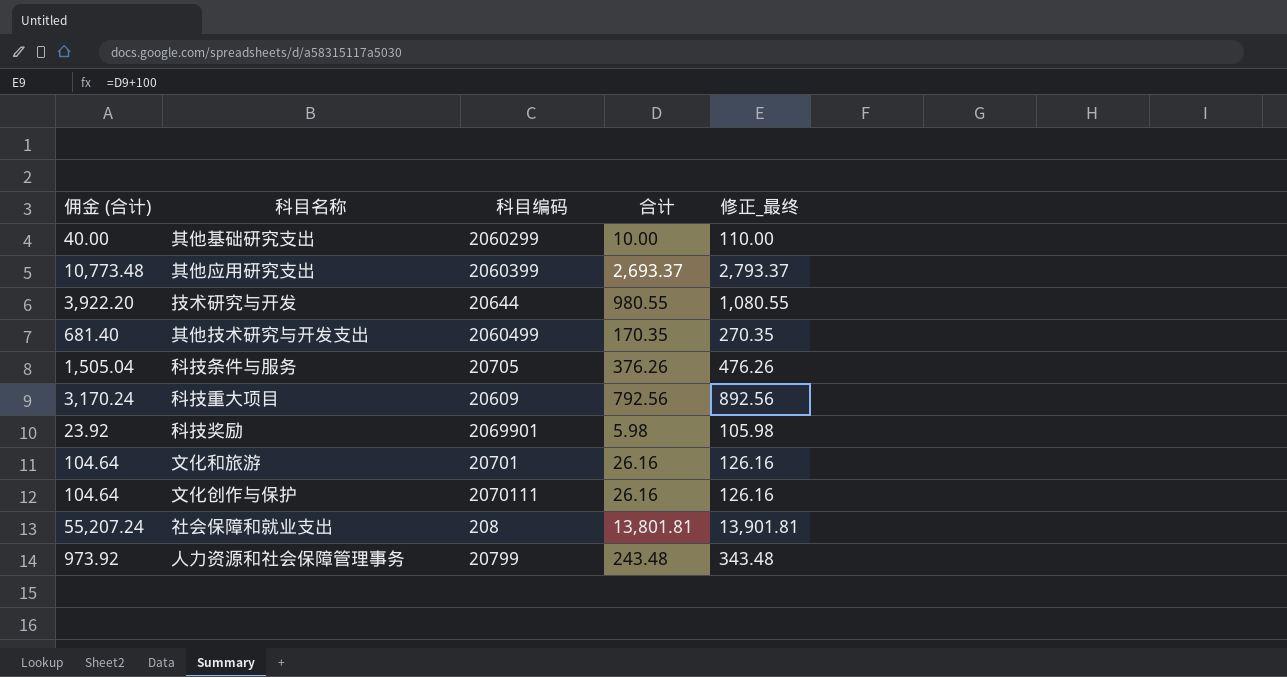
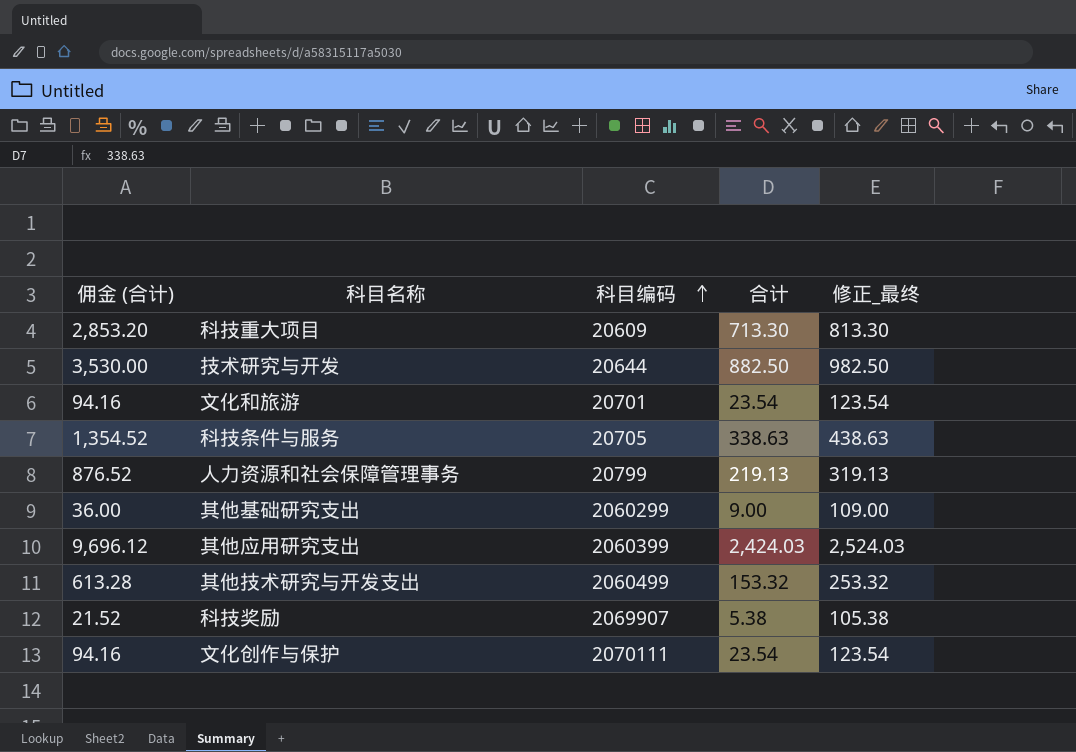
row order: none -> 科目编码 ascending
row 社会保障和就业支出: 55,207.24 | 208 | 13,801.81 | 13,901.81 -> none
科技重大项目 | 佣金 (合计): 3,170.24 -> 2,853.20
科技重大项目 | 合计: 792.56 -> 713.30
科技重大项目 | 修正_最终: 892.56 -> 813.30
技术研究与开发 | 佣金 (合计): 3,922.20 -> 3,530.00
技术研究与开发 | 合计: 980.55 -> 882.50
技术研究与开发 | 修正_最终: 1,080.55 -> 982.50
文化和旅游 | 佣金 (合计): 104.64 -> 94.16
文化和旅游 | 合计: 26.16 -> 23.54
文化和旅游 | 修正_最终: 126.16 -> 123.54
科技条件与服务 | 佣金 (合计): 1,505.04 -> 1,354.52
科技条件与服务 | 合计: 376.26 -> 338.63
科技条件与服务 | 修正_最终: 476.26 -> 438.63
人力资源和社会保障管理事务 | 佣金 (合计): 973.92 -> 876.52
人力资源和社会保障管理事务 | 合计: 243.48 -> 219.13
人力资源和社会保障管理事务 | 修正_最终: 343.48 -> 319.13
其他基础研究支出 | 佣金 (合计): 40.00 -> 36.00
其他基础研究支出 | 合计: 10.00 -> 9.00
其他基础研究支出 | 修正_最终: 110.00 -> 109.00
其他应用研究支出 | 佣金 (合计): 10,773.48 -> 9,696.12
其他应用研究支出 | 合计: 2,693.37 -> 2,424.03
其他应用研究支出 | 修正_最终: 2,793.37 -> 2,524.03
其他技术研究与开发支出 | 佣金 (合计): 681.40 -> 613.28
其他技术研究与开发支出 | 合计: 170.35 -> 153.32
其他技术研究与开发支出 | 修正_最终: 270.35 -> 253.32
科技奖励 | 佣金 (合计): 23.92 -> 21.52
科技奖励 | 科目编码: 2069901 -> 2069907
科技奖励 | 合计: 5.98 -> 5.38
科技奖励 | 修正_最终: 105.98 -> 105.38
文化创作与保护 | 佣金 (合计): 104.64 -> 94.16
文化创作与保护 | 合计: 26.16 -> 23.54
文化创作与保护 | 修正_最终: 126.16 -> 123.54

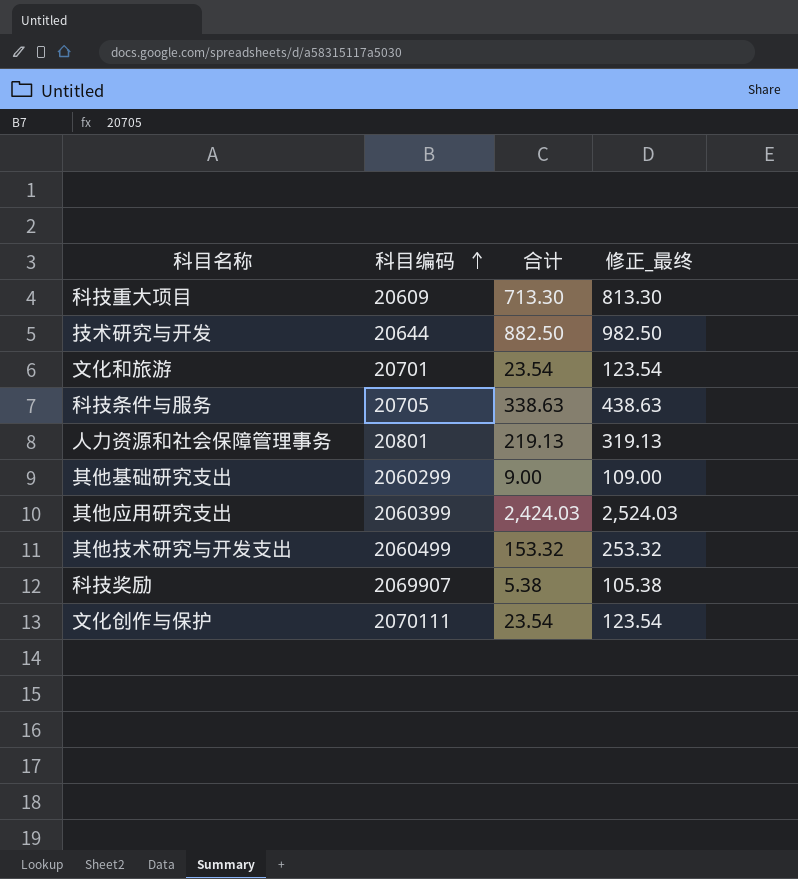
column 佣金 (合计) | formula: [合计] * 4 -> none
人力资源和社会保障管理事务 | 科目编码: 20799 -> 20801

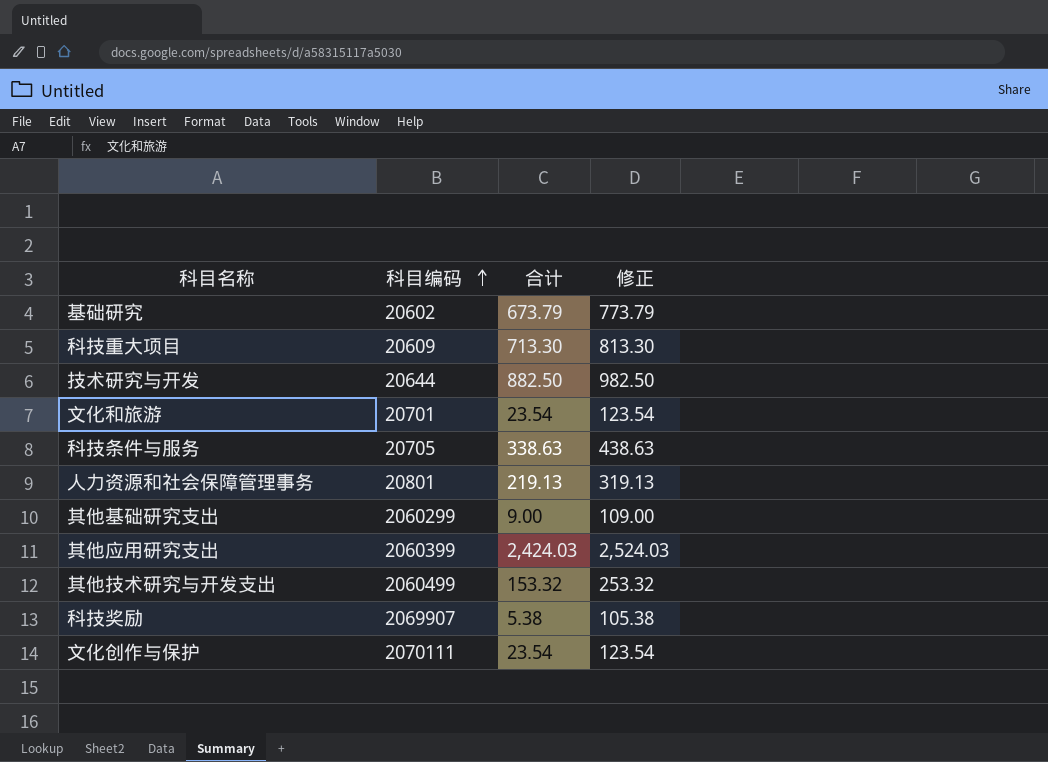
column name: 修正_最终 -> 修正
row 基础研究: none -> 20602 | 673.79 | 773.79

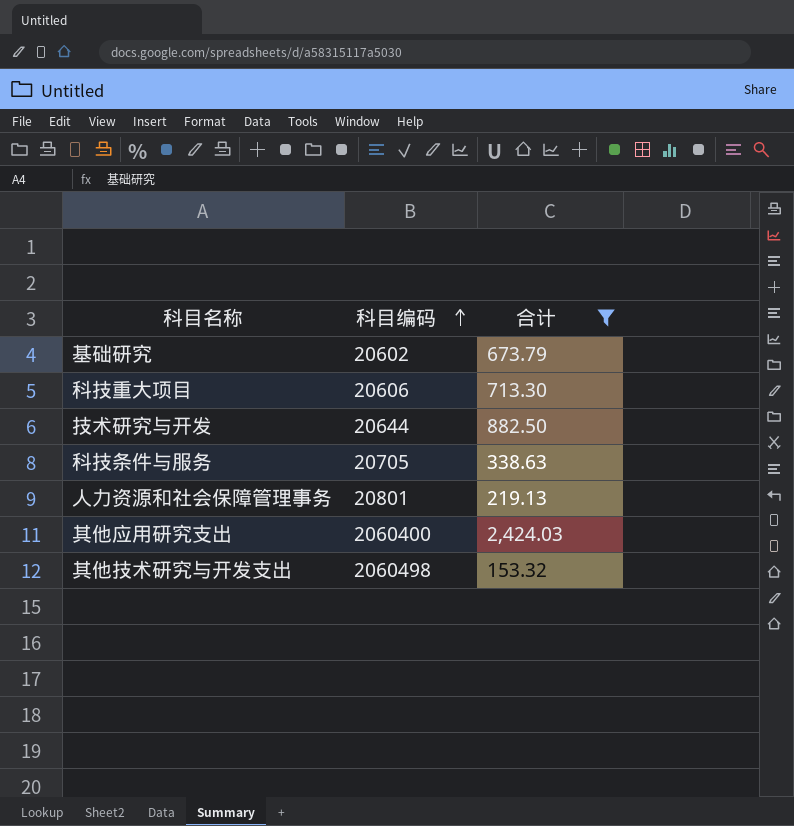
filter: none -> 合计 >= 153.32
column 修正 | formula: [合计] + 100 -> none
科技重大项目 | 科目编码: 20609 -> 20606
其他应用研究支出 | 科目编码: 2060399 -> 2060400
其他技术研究与开发支出 | 科目编码: 2060499 -> 2060498

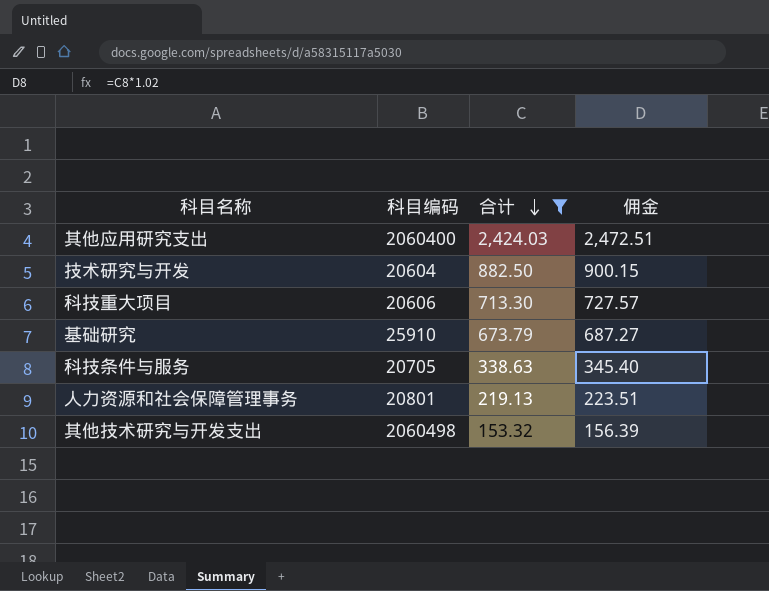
row order: 科目编码 ascending -> 合计 descending
column 佣金 | formula: none -> [合计] * 1.02
技术研究与开发 | 科目编码: 20644 -> 20604
基础研究 | 科目编码: 20602 -> 25910

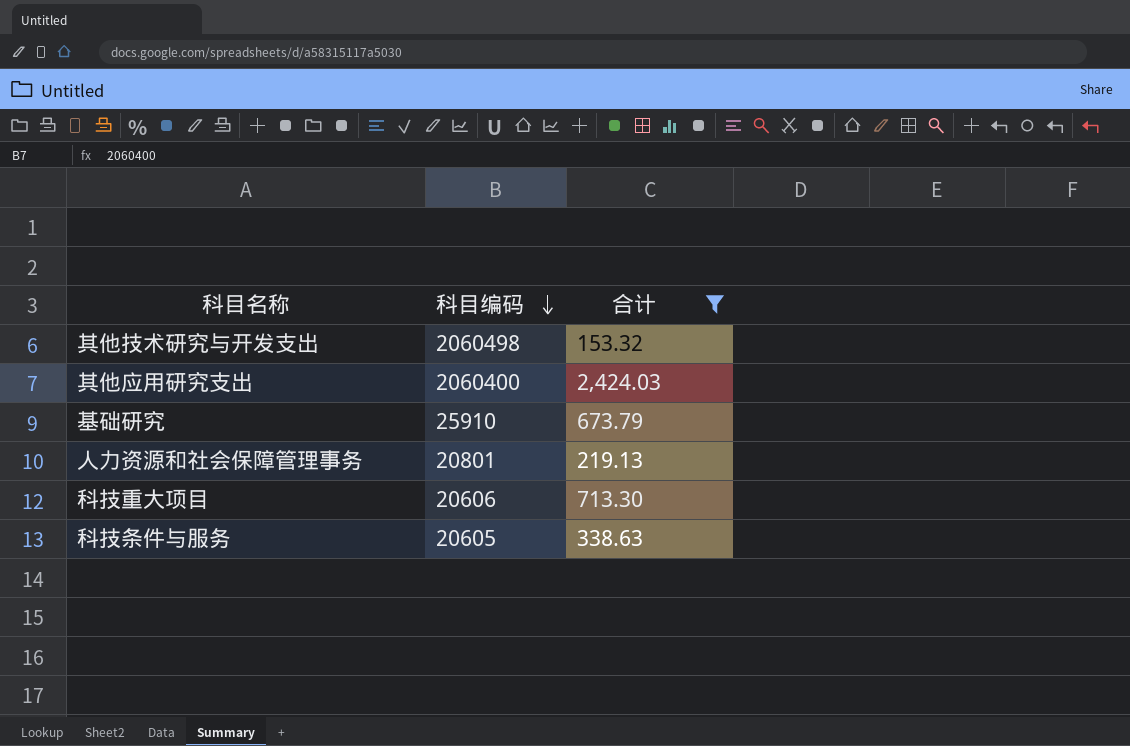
row order: 合计 descending -> 科目编码 descending
column 佣金 | formula: [合计] * 1.02 -> none
row 技术研究与开发: 20604 | 882.50 | 900.15 -> none
科技条件与服务 | 科目编码: 20705 -> 20605

